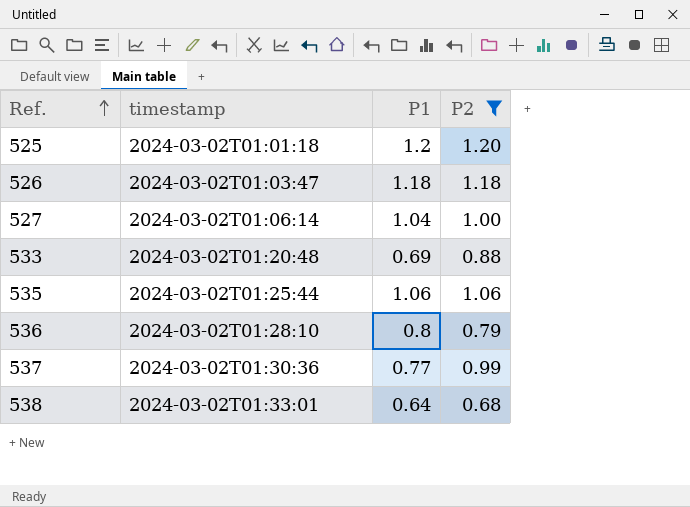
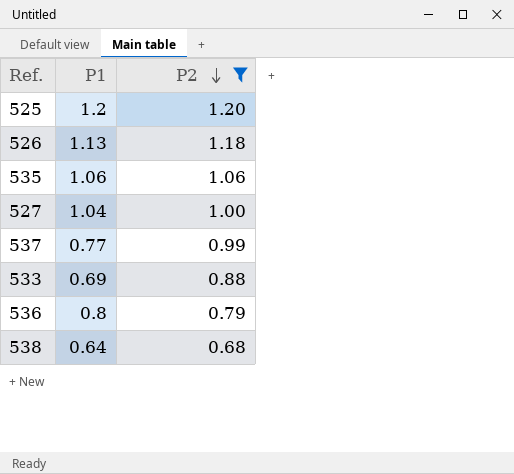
row order: Ref. ascending -> P2 descending
column timestamp | position: 2 -> none
526 | P1: 1.18 -> 1.13

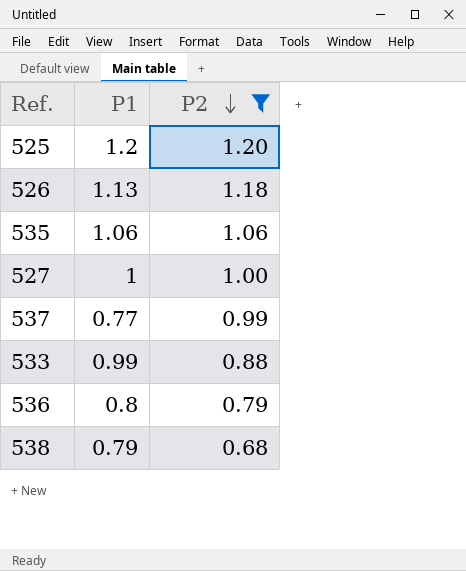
527 | P1: 1.04 -> 1
533 | P1: 0.69 -> 0.99
538 | P1: 0.64 -> 0.79

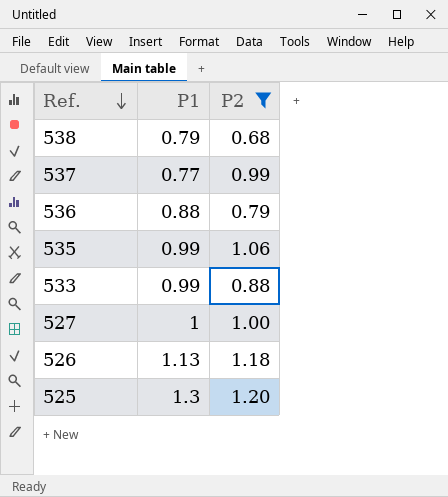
row order: P2 descending -> Ref. descending
536 | P1: 0.8 -> 0.88
535 | P1: 1.06 -> 0.99
525 | P1: 1.2 -> 1.3

